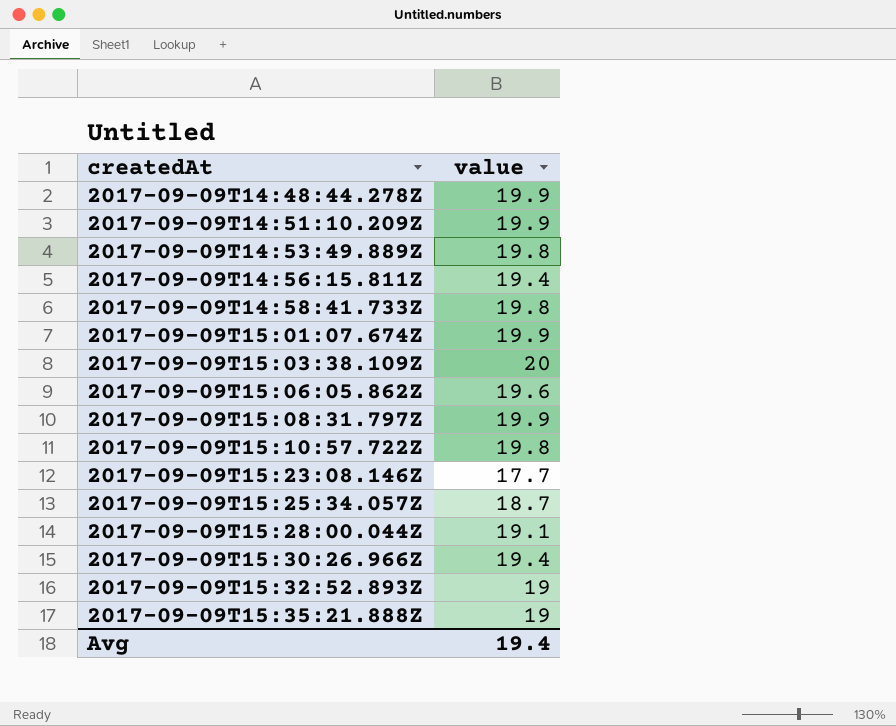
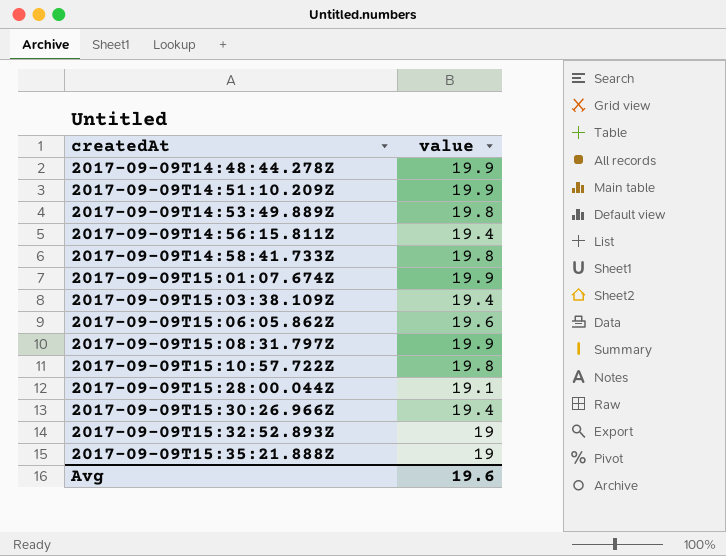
row 2017-09-09T15:23:08.146Z: 17.7 -> none
row 2017-09-09T15:25:34.057Z: 18.7 -> none
2017-09-09T15:03:38.109Z | value: 20 -> 19.4
Avg | value: 19.4 -> 19.6

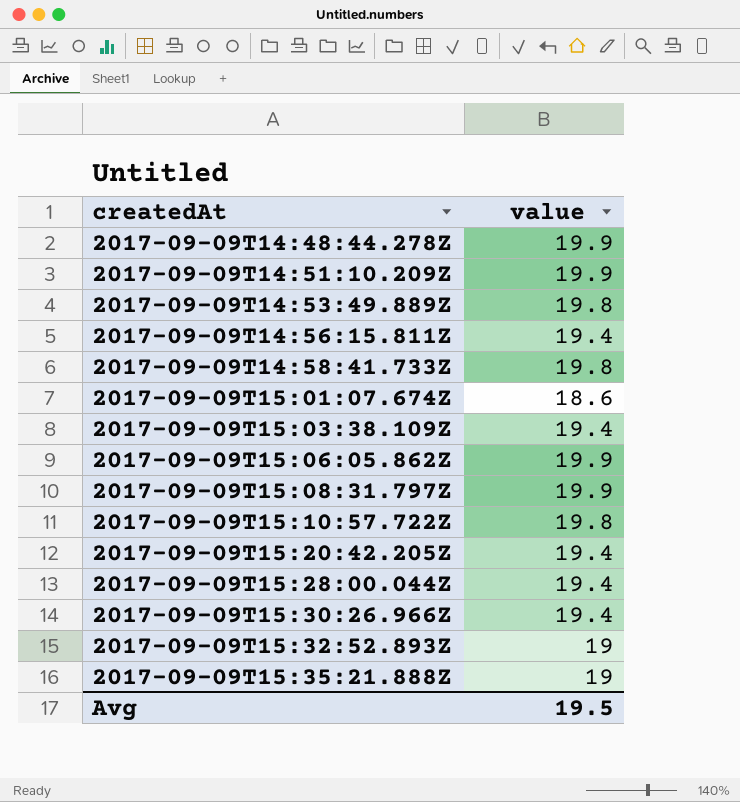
2017-09-09T15:01:07.674Z | value: 19.9 -> 18.6
2017-09-09T15:06:05.862Z | value: 19.6 -> 19.9
row 2017-09-09T15:20:42.205Z: none -> 19.4
2017-09-09T15:28:00.044Z | value: 19.1 -> 19.4
Avg | value: 19.6 -> 19.5

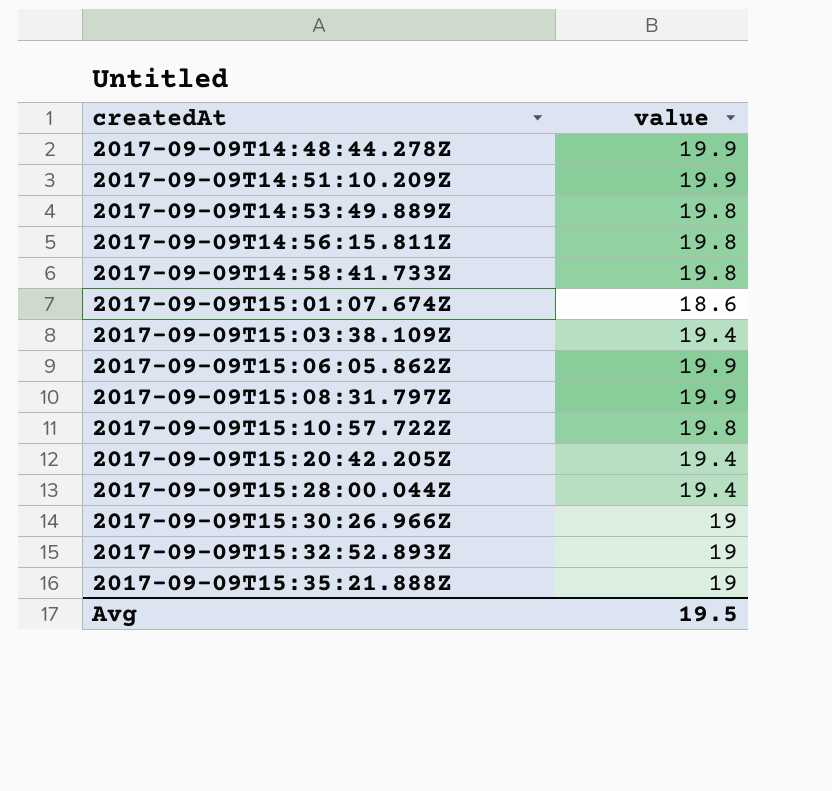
2017-09-09T14:56:15.811Z | value: 19.4 -> 19.8
2017-09-09T15:30:26.966Z | value: 19.4 -> 19

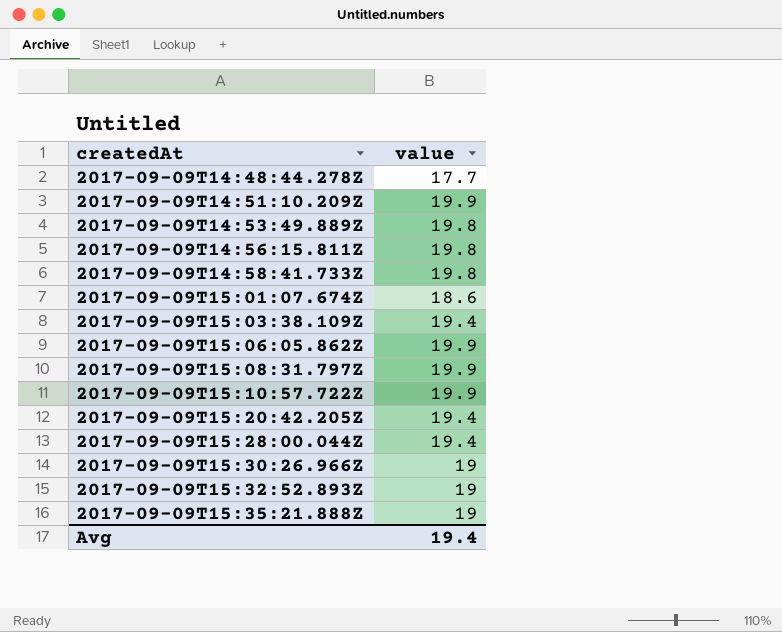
2017-09-09T14:48:44.278Z | value: 19.9 -> 17.7
2017-09-09T15:10:57.722Z | value: 19.8 -> 19.9
Avg | value: 19.5 -> 19.4

